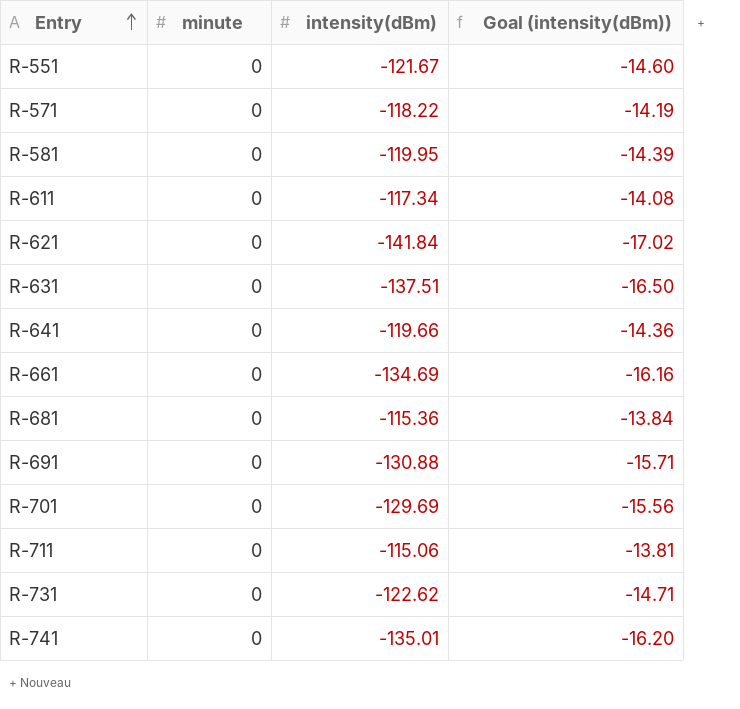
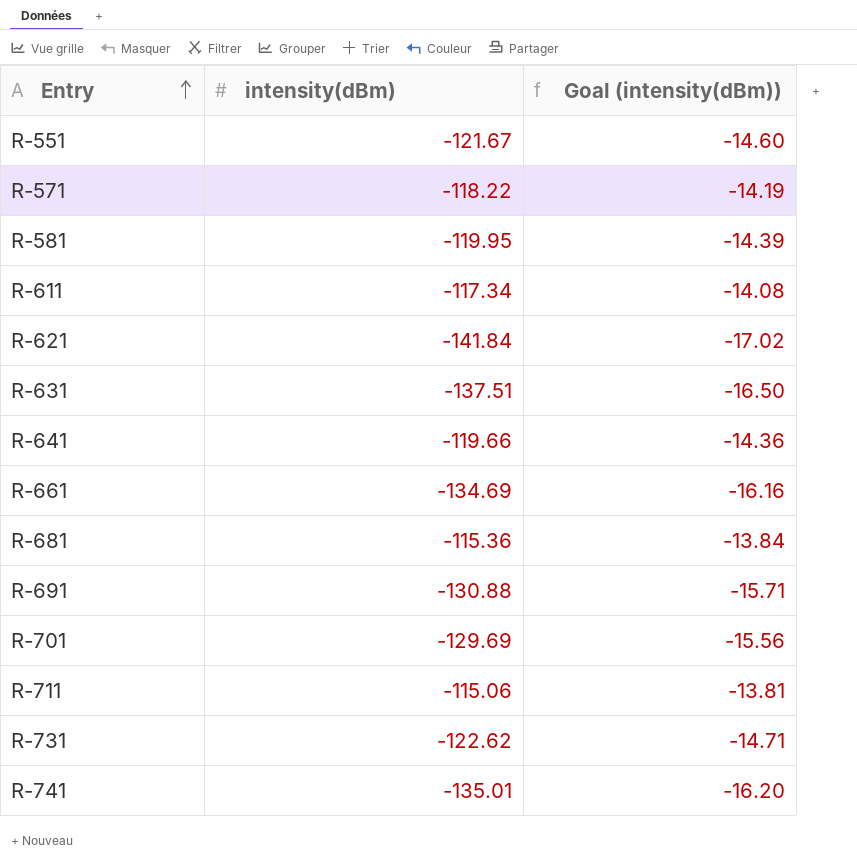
column minute | position: 2 -> none

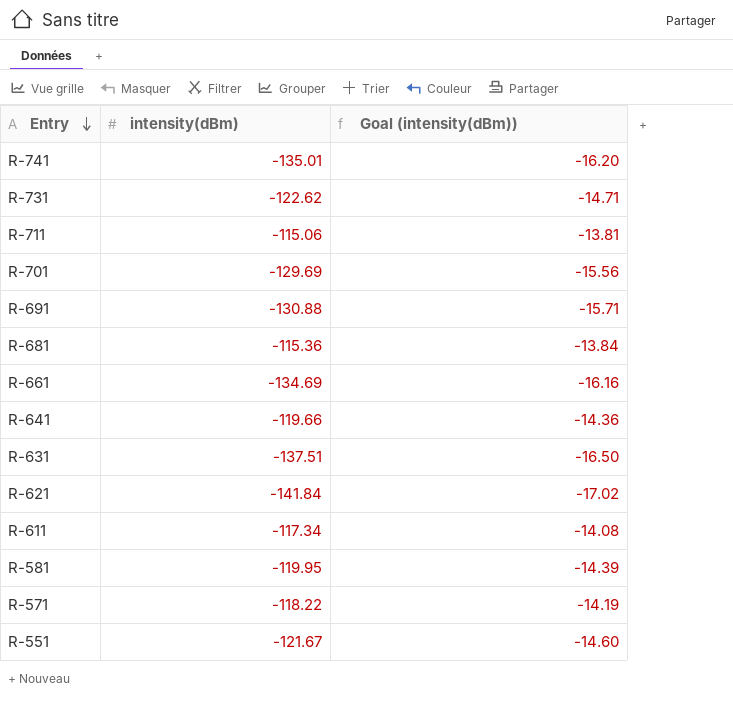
row order: Entry ascending -> Entry descending

